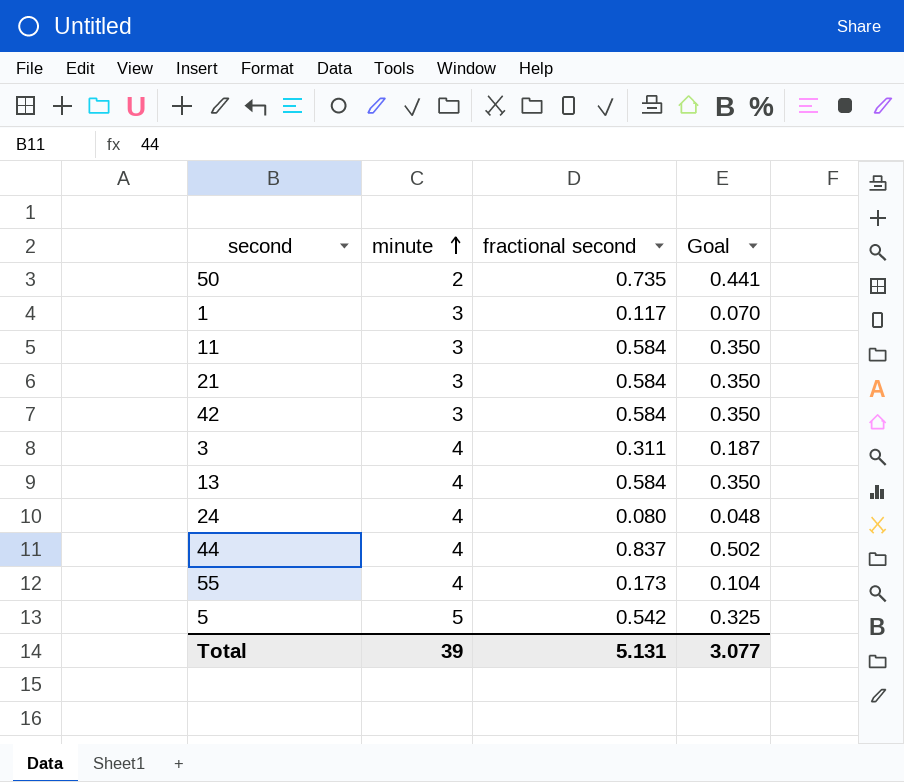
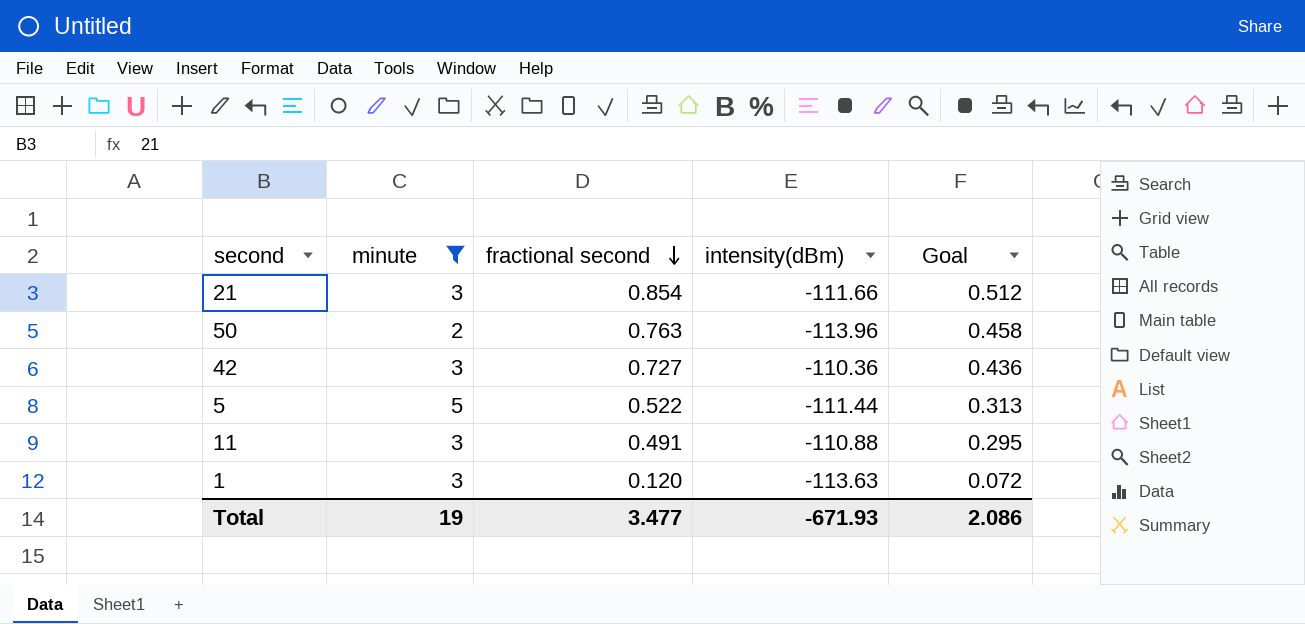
filter: none -> minute != 4
row order: minute ascending -> fractional second descending
column intensity(dBm) | position: none -> 4
21 | fractional second: 0.584 -> 0.854
21 | Goal: 0.350 -> 0.512
50 | fractional second: 0.735 -> 0.763
50 | Goal: 0.441 -> 0.458
42 | fractional second: 0.584 -> 0.727
42 | Goal: 0.350 -> 0.436
5 | fractional second: 0.542 -> 0.522
5 | Goal: 0.325 -> 0.313
11 | fractional second: 0.584 -> 0.491
11 | Goal: 0.350 -> 0.295
1 | fractional second: 0.117 -> 0.120
1 | Goal: 0.070 -> 0.072
Total | minute: 39 -> 19
Total | fractional second: 5.131 -> 3.477
Total | Goal: 3.077 -> 2.086

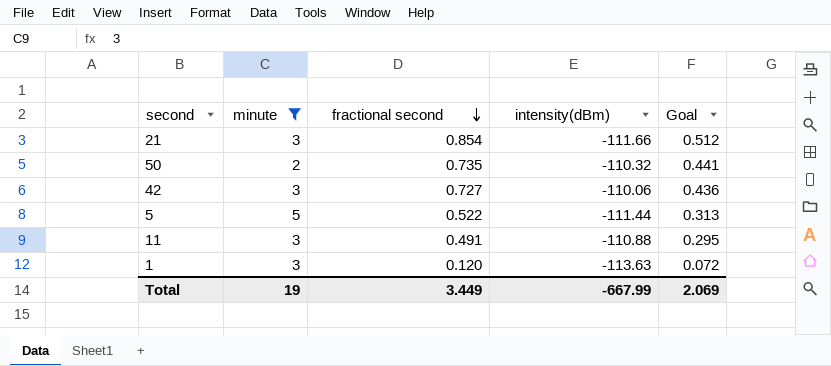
50 | fractional second: 0.763 -> 0.735
50 | intensity(dBm): -113.96 -> -110.32
50 | Goal: 0.458 -> 0.441
42 | intensity(dBm): -110.36 -> -110.06
Total | fractional second: 3.477 -> 3.449
Total | intensity(dBm): -671.93 -> -667.99
Total | Goal: 2.086 -> 2.069

